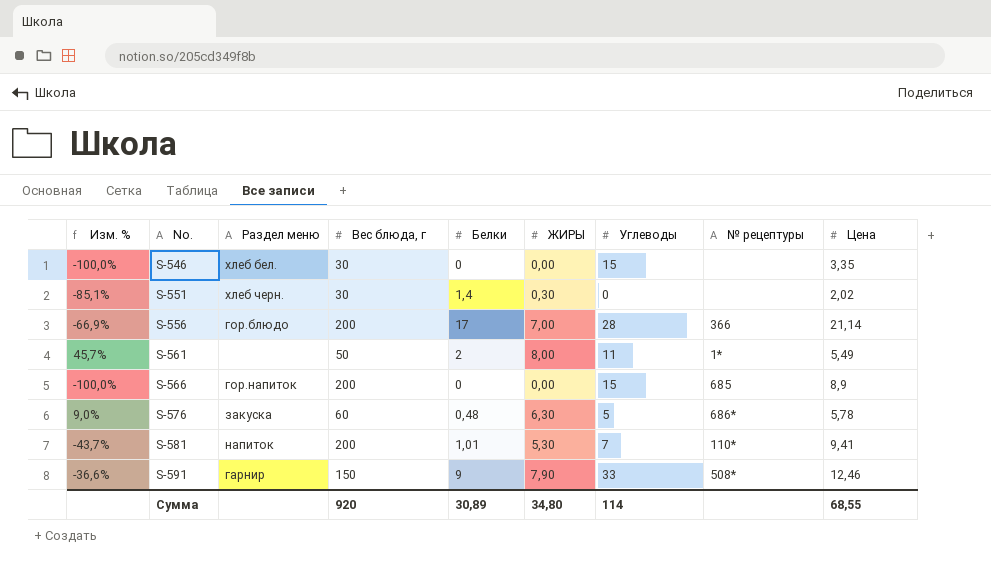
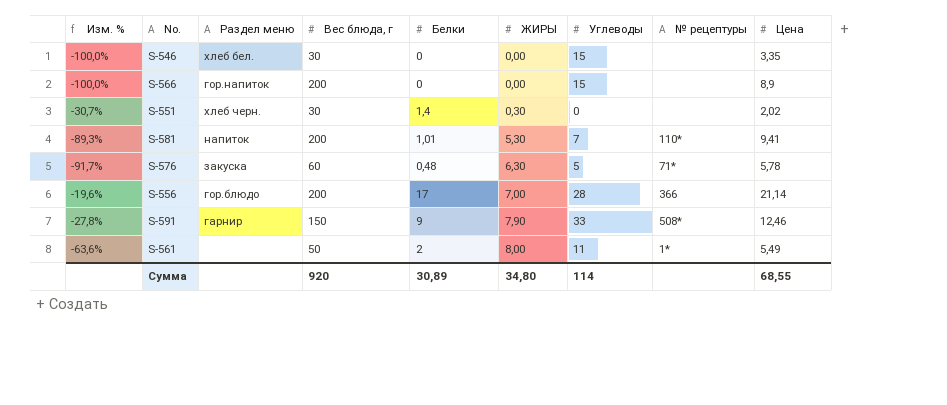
row order: No. ascending -> ЖИРЫ ascending
column Изм. % | formula: ([ЖИРЫ] - [Цена]) / [Цена] -> ([Белки] - [Цена]) / [Цена]
S-566 | № рецептуры: 685 -> none
S-576 | № рецептуры: 686* -> 71*

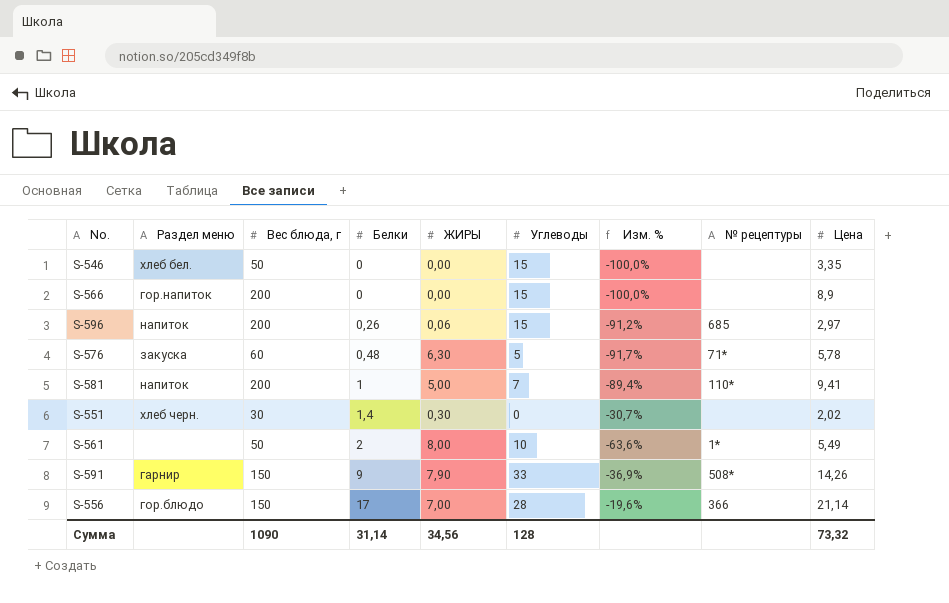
row order: ЖИРЫ ascending -> Белки ascending
column Изм. % | position: 1 -> 7
S-546 | Вес блюда, г: 30 -> 50
row S-596: none -> напиток | 200 | 0,26 | 0,06 | 15 | -91,2% | 685 | 2,97
S-581 | Белки: 1,01 -> 1
S-581 | ЖИРЫ: 5,30 -> 5,00
S-581 | Изм. %: -89,3% -> -89,4%
S-561 | Углеводы: 11 -> 10
S-591 | Изм. %: -27,8% -> -36,9%
S-591 | Цена: 12,46 -> 14,26
S-556 | Вес блюда, г: 200 -> 150
Сумма | Вес блюда, г: 920 -> 1090
Сумма | Белки: 30,89 -> 31,14
Сумма | ЖИРЫ: 34,80 -> 34,56
Сумма | Углеводы: 114 -> 128
Сумма | Цена: 68,55 -> 73,32

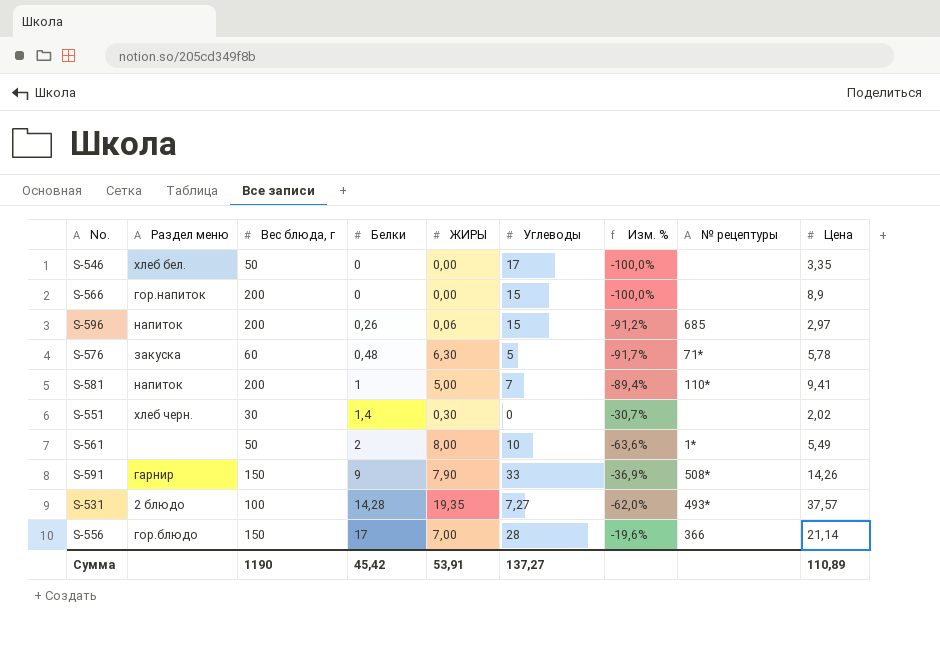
S-546 | Углеводы: 15 -> 17
row S-531: none -> 2 блюдо | 100 | 14,28 | 19,35 | 7,27 | -62,0% | 493* | 37,57
Сумма | Вес блюда, г: 1090 -> 1190
Сумма | Белки: 31,14 -> 45,42
Сумма | ЖИРЫ: 34,56 -> 53,91
Сумма | Углеводы: 128 -> 137,27
Сумма | Цена: 73,32 -> 110,89

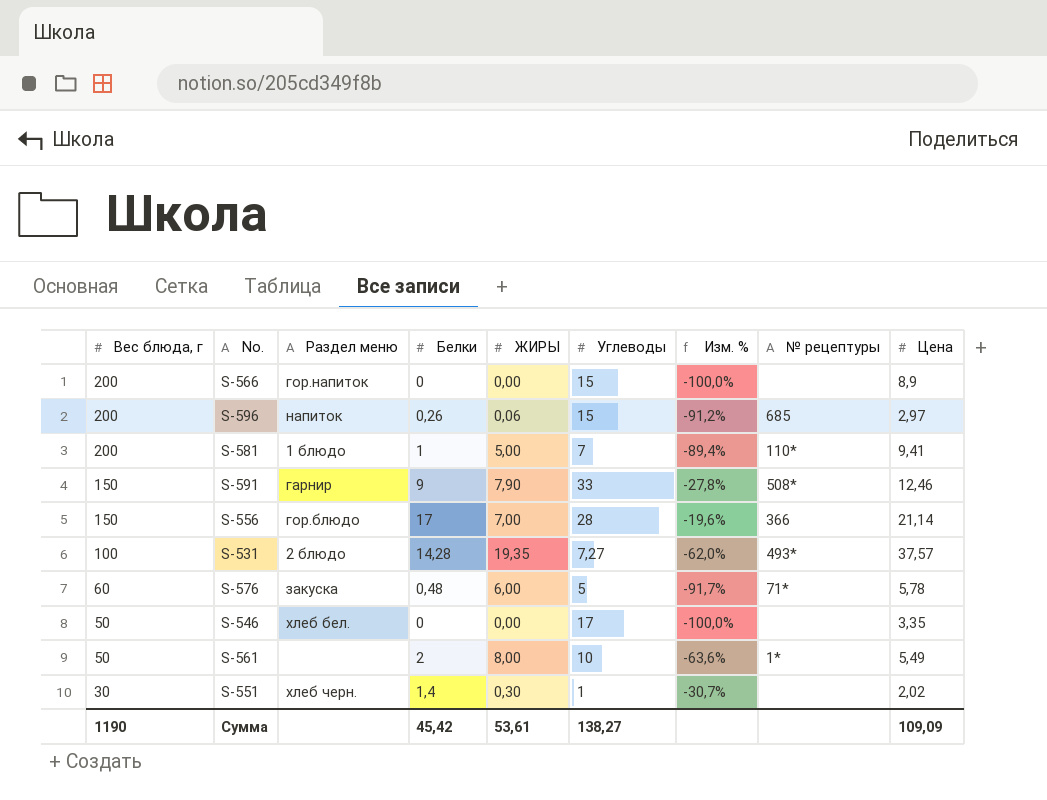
row order: Белки ascending -> Вес блюда, г descending
column Вес блюда, г | position: 3 -> 1
S-581 | Раздел меню: напиток -> 1 блюдо
S-591 | Изм. %: -36,9% -> -27,8%
S-591 | Цена: 14,26 -> 12,46
S-576 | ЖИРЫ: 6,30 -> 6,00
S-551 | Углеводы: 0 -> 1
Сумма | ЖИРЫ: 53,91 -> 53,61
Сумма | Углеводы: 137,27 -> 138,27
Сумма | Цена: 110,89 -> 109,09

